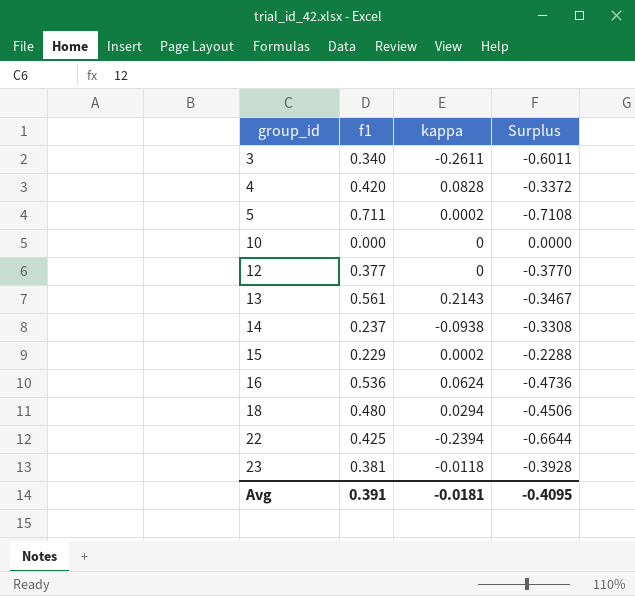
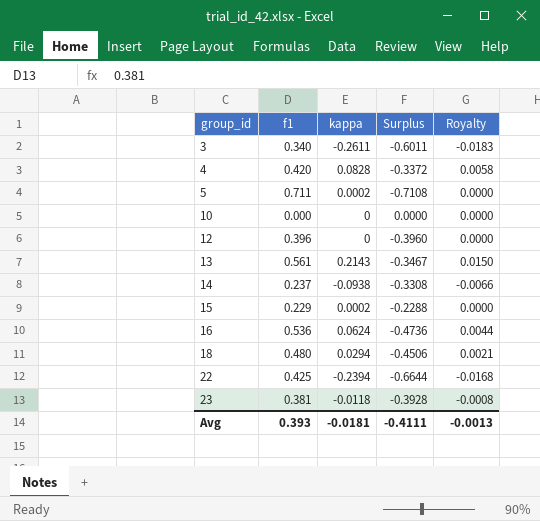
column Royalty | formula: none -> [kappa] * 0.07
12 | f1: 0.377 -> 0.396
12 | Surplus: -0.3770 -> -0.3960
Avg | f1: 0.391 -> 0.393
Avg | Surplus: -0.4095 -> -0.4111

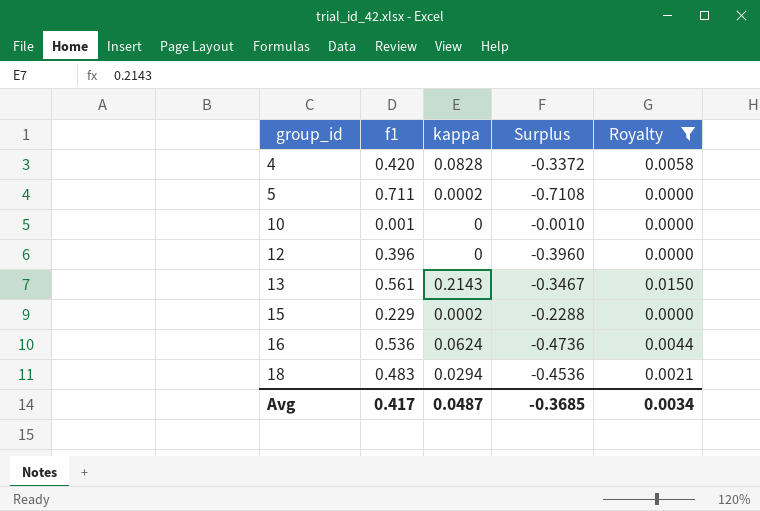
filter: none -> Royalty >= 0.0000
10 | f1: 0.000 -> 0.001
10 | Surplus: 0.0000 -> -0.0010
18 | f1: 0.480 -> 0.483
18 | Surplus: -0.4506 -> -0.4536
Avg | f1: 0.393 -> 0.417
Avg | kappa: -0.0181 -> 0.0487
Avg | Surplus: -0.4111 -> -0.3685
Avg | Royalty: -0.0013 -> 0.0034

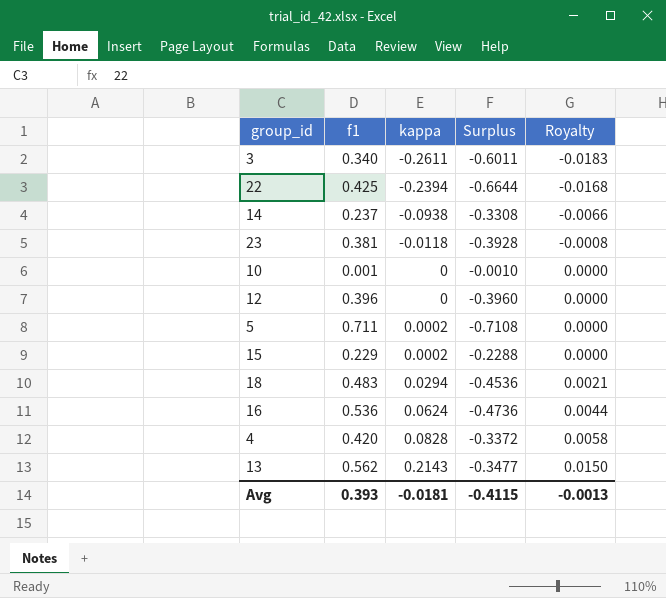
filter: Royalty >= 0.0000 -> none
row order: group_id ascending -> kappa ascending
13 | f1: 0.561 -> 0.562
13 | Surplus: -0.3467 -> -0.3477
Avg | f1: 0.417 -> 0.393
Avg | kappa: 0.0487 -> -0.0181
Avg | Surplus: -0.3685 -> -0.4115
Avg | Royalty: 0.0034 -> -0.0013

